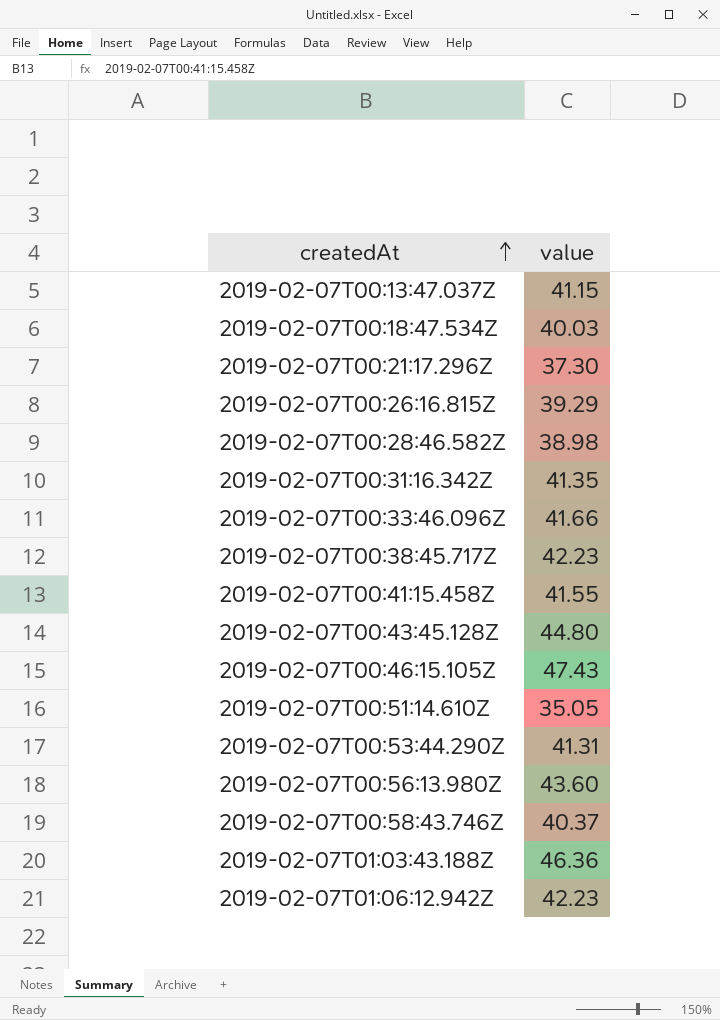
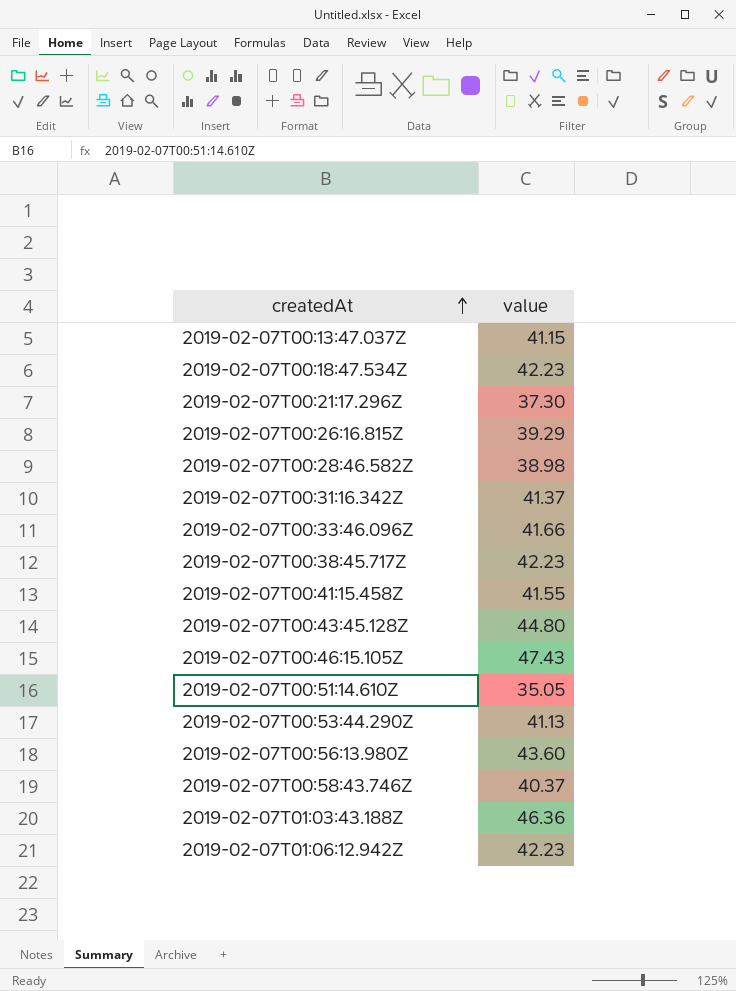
2019-02-07T00:18:47.534Z | value: 40.03 -> 42.23
2019-02-07T00:31:16.342Z | value: 41.35 -> 41.37
2019-02-07T00:53:44.290Z | value: 41.31 -> 41.13

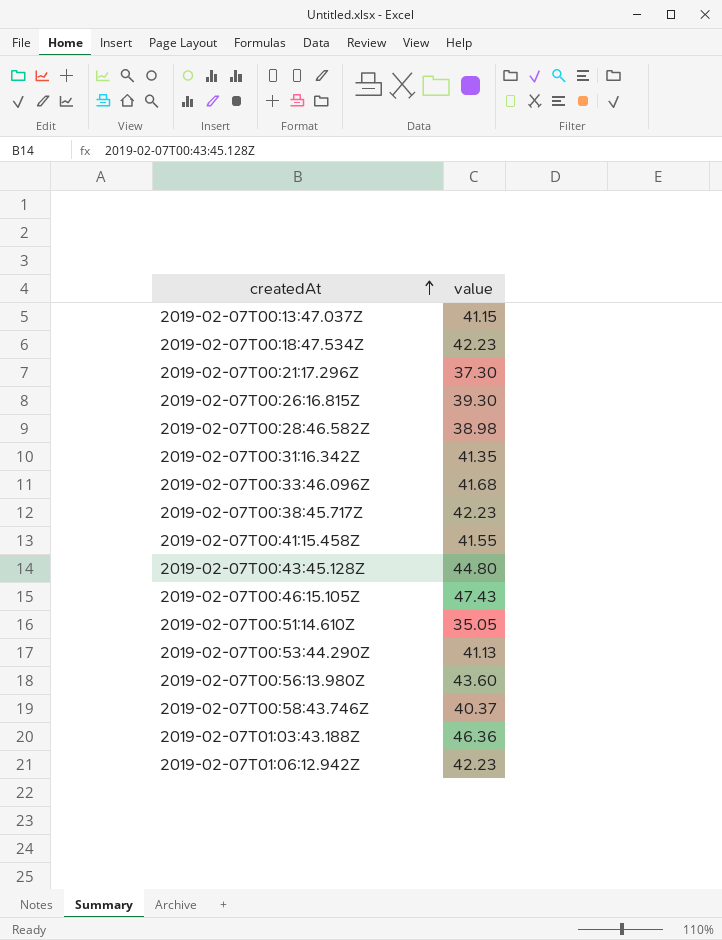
2019-02-07T00:26:16.815Z | value: 39.29 -> 39.30
2019-02-07T00:31:16.342Z | value: 41.37 -> 41.35
2019-02-07T00:33:46.096Z | value: 41.66 -> 41.68

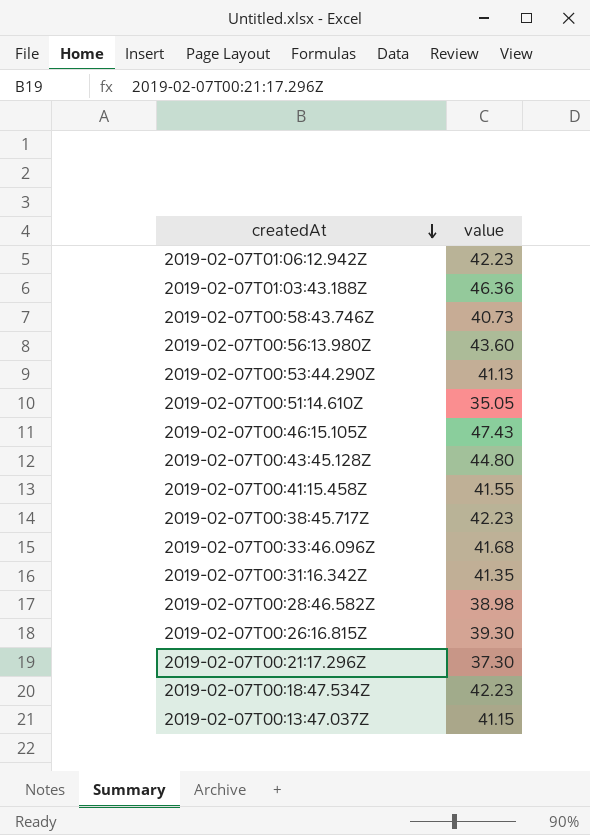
row order: createdAt ascending -> createdAt descending
2019-02-07T00:58:43.746Z | value: 40.37 -> 40.73

